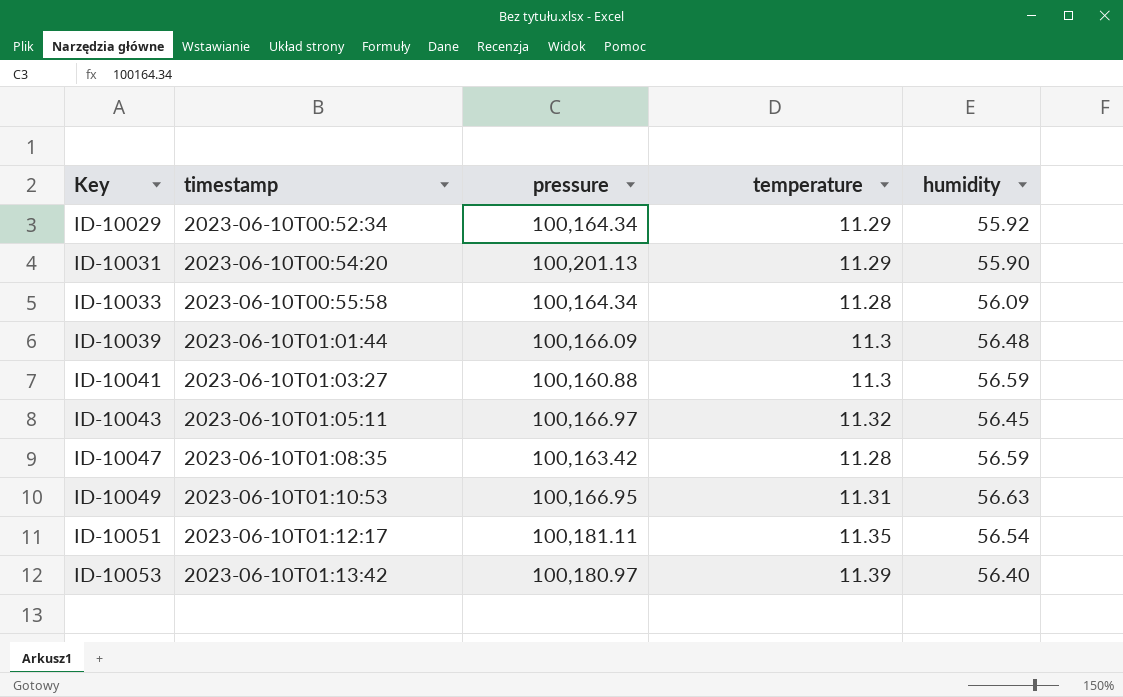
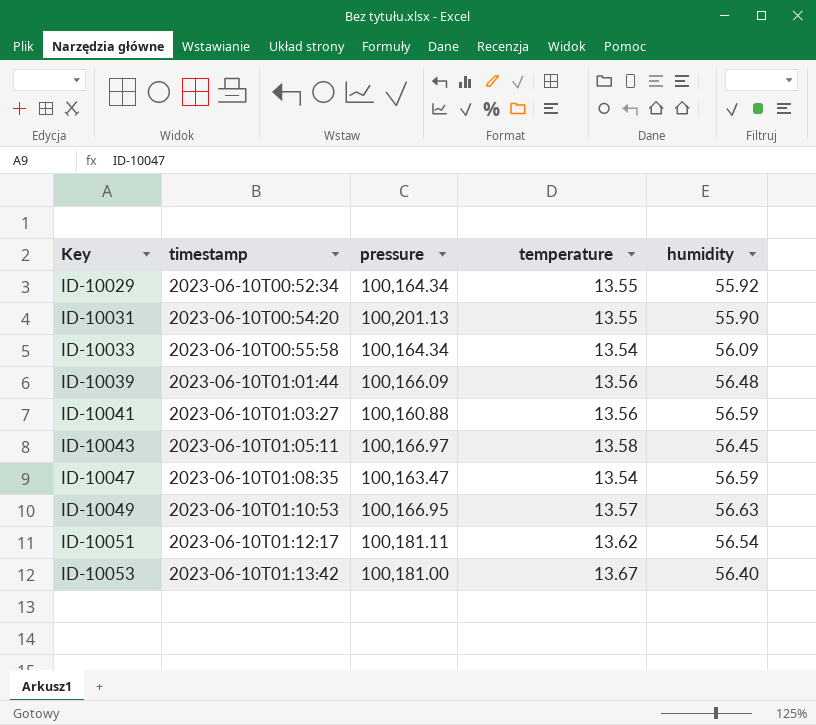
ID-10029 | temperature: 11.29 -> 13.55
ID-10031 | temperature: 11.29 -> 13.55
ID-10033 | temperature: 11.28 -> 13.54
ID-10039 | temperature: 11.3 -> 13.56
ID-10041 | temperature: 11.3 -> 13.56
ID-10043 | temperature: 11.32 -> 13.58
ID-10047 | pressure: 100,163.42 -> 100,163.47
ID-10047 | temperature: 11.28 -> 13.54
ID-10049 | temperature: 11.31 -> 13.57
ID-10051 | temperature: 11.35 -> 13.62
ID-10053 | pressure: 100,180.97 -> 100,181.00
ID-10053 | temperature: 11.39 -> 13.67

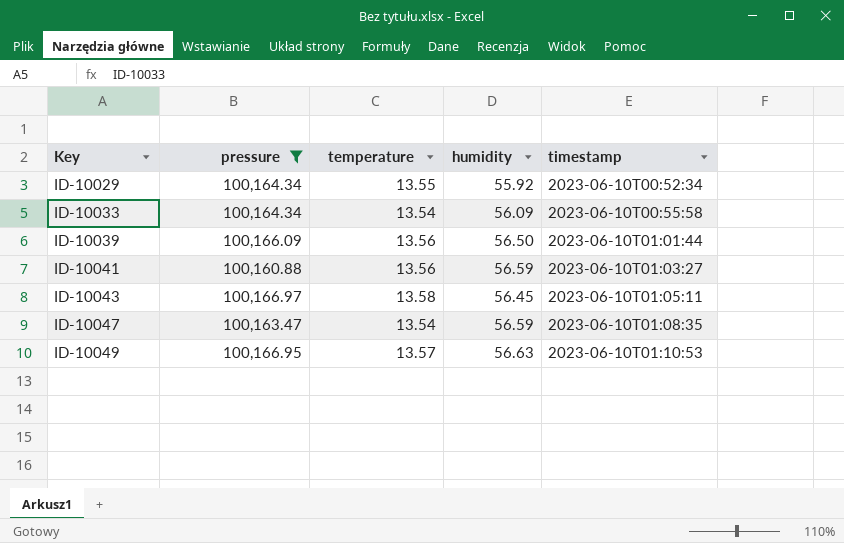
filter: none -> pressure <= 100,166.97
column timestamp | position: 2 -> 5
ID-10039 | humidity: 56.48 -> 56.50

